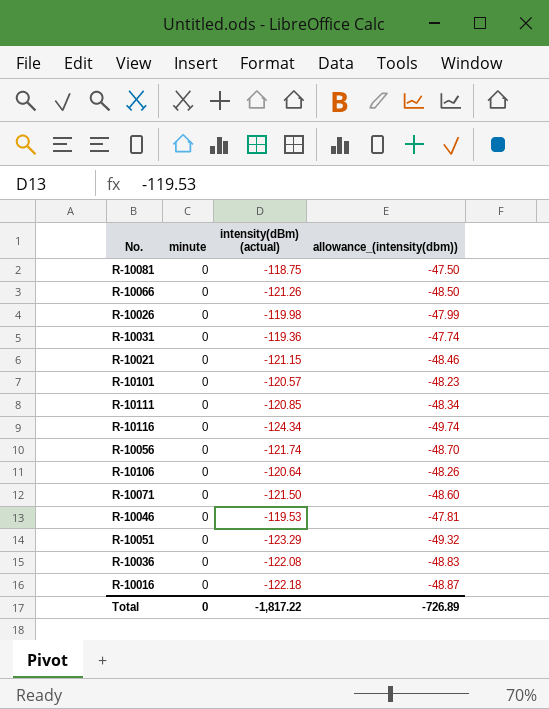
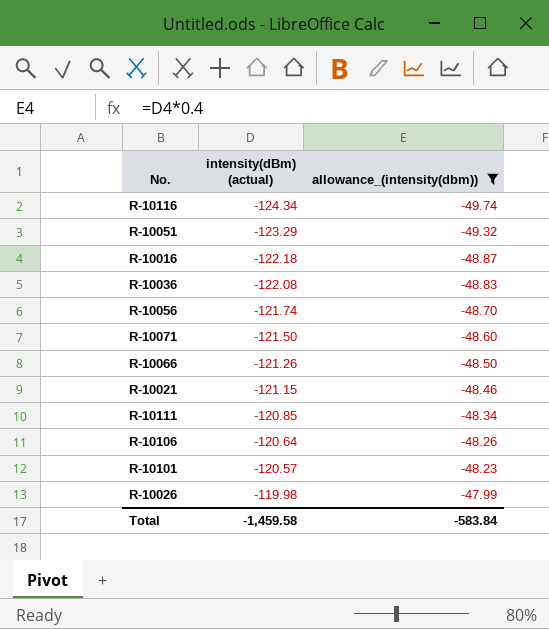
filter: none -> allowance_(intensity(dbm)) <= -47.99
row order: none -> intensity(dBm) (actual) ascending
column minute | position: 2 -> none
Total | intensity(dBm) (actual): -1,817.22 -> -1,459.58
Total | allowance_(intensity(dbm)): -726.89 -> -583.84

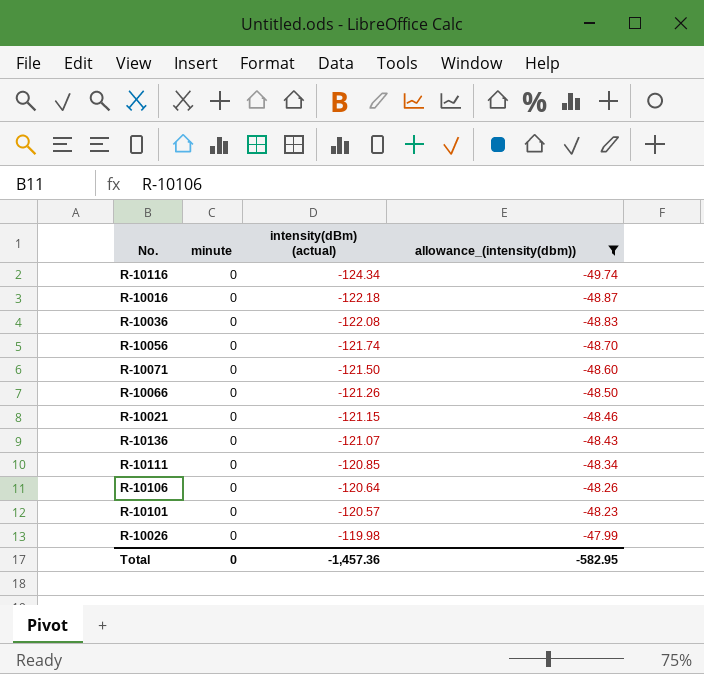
column minute | position: none -> 2
row R-10051: -123.29 | -49.32 -> none
row R-10136: none -> 0 | -121.07 | -48.43
Total | intensity(dBm) (actual): -1,459.58 -> -1,457.36
Total | allowance_(intensity(dbm)): -583.84 -> -582.95

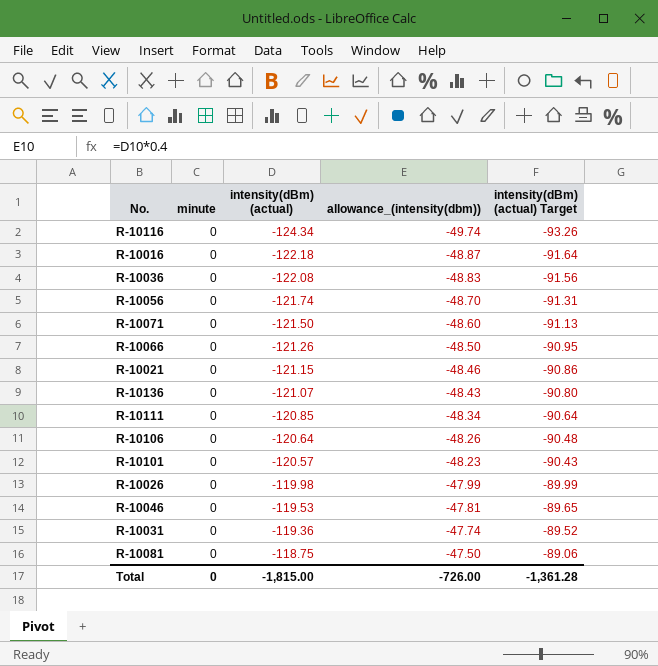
filter: allowance_(intensity(dbm)) <= -47.99 -> none
column intensity(dBm) (actual) Target | formula: none -> [intensity(dBm) (actual)] * 0.75
Total | intensity(dBm) (actual): -1,457.36 -> -1,815.00
Total | allowance_(intensity(dbm)): -582.95 -> -726.00

